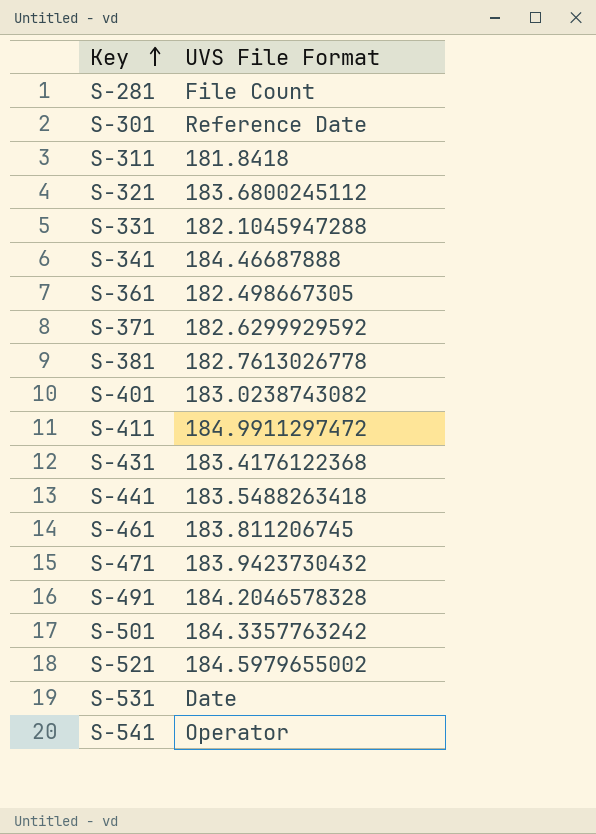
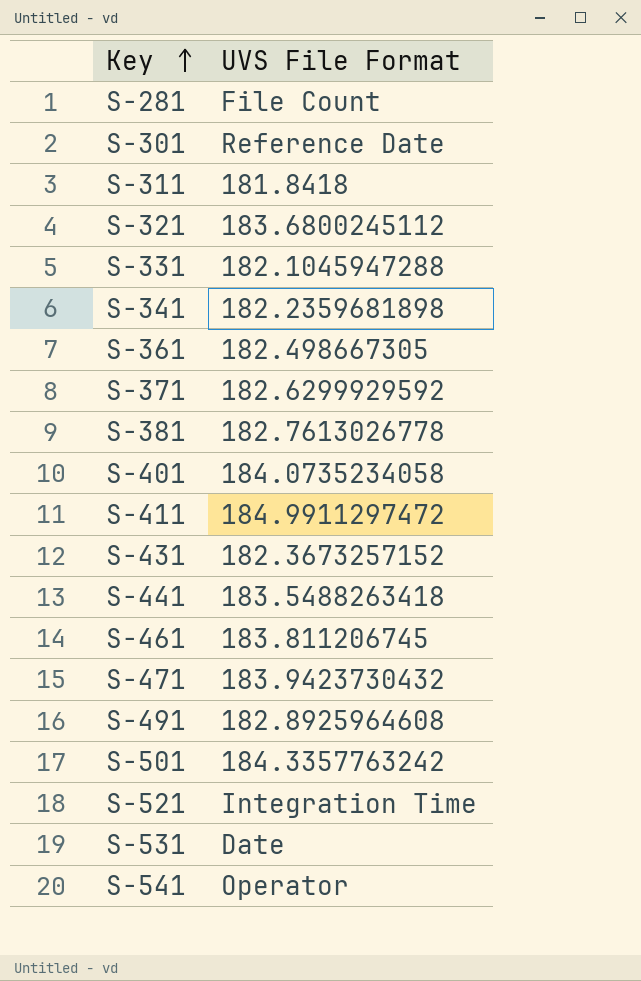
S-341 | UVS File Format: 184.46687888 -> 182.2359681898
S-401 | UVS File Format: 183.0238743082 -> 184.0735234058
S-431 | UVS File Format: 183.4176122368 -> 182.3673257152
S-491 | UVS File Format: 184.2046578328 -> 182.8925964608
S-521 | UVS File Format: 184.5979655002 -> Integration Time

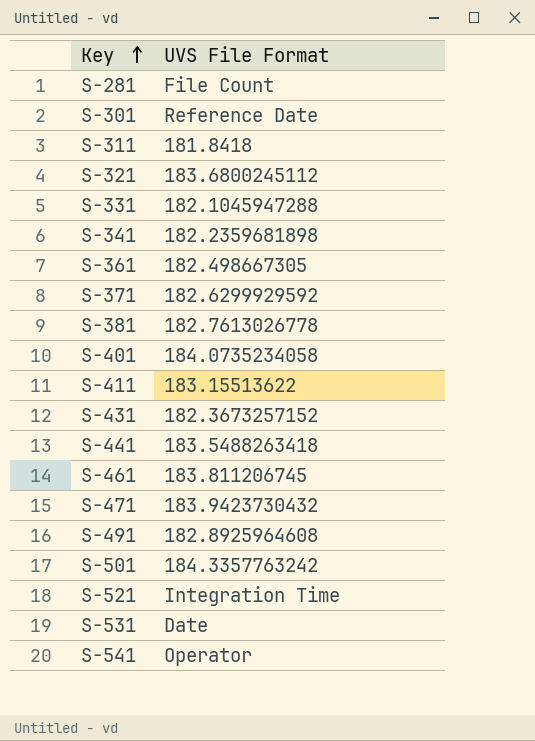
S-411 | UVS File Format: 184.9911297472 -> 183.15513622

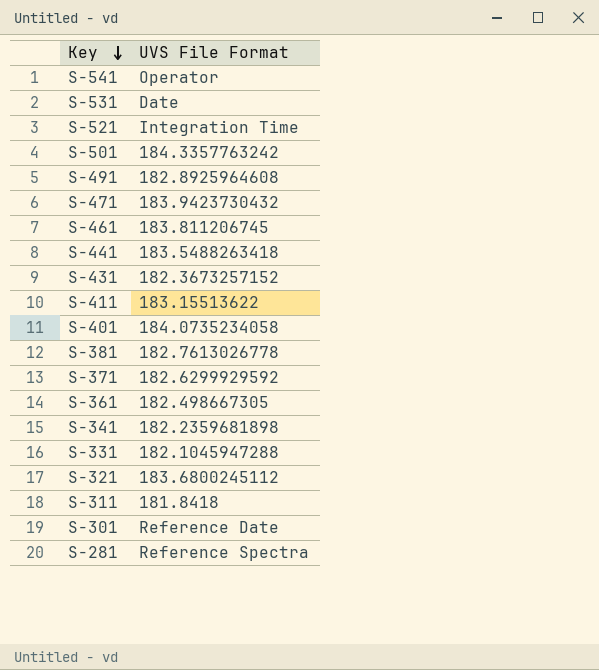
row order: Key ascending -> Key descending
S-281 | UVS File Format: File Count -> Reference Spectra

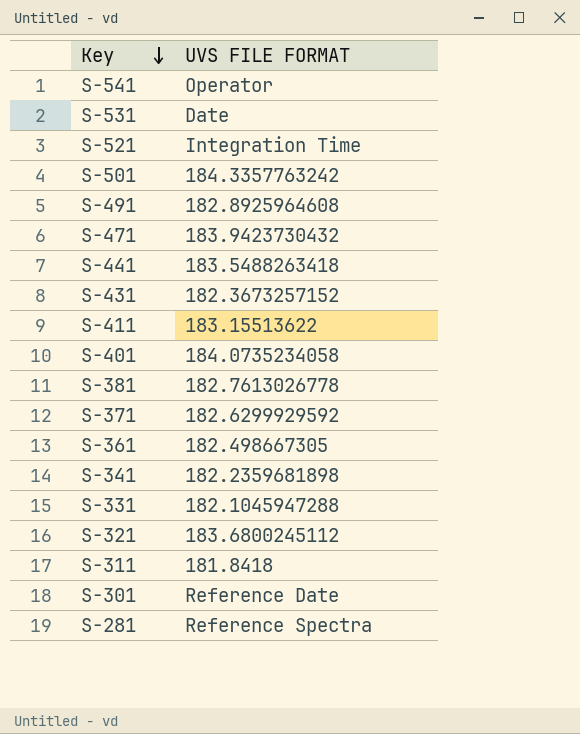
column name: UVS File Format -> UVS FILE FORMAT
row S-461: 183.811206745 -> none

